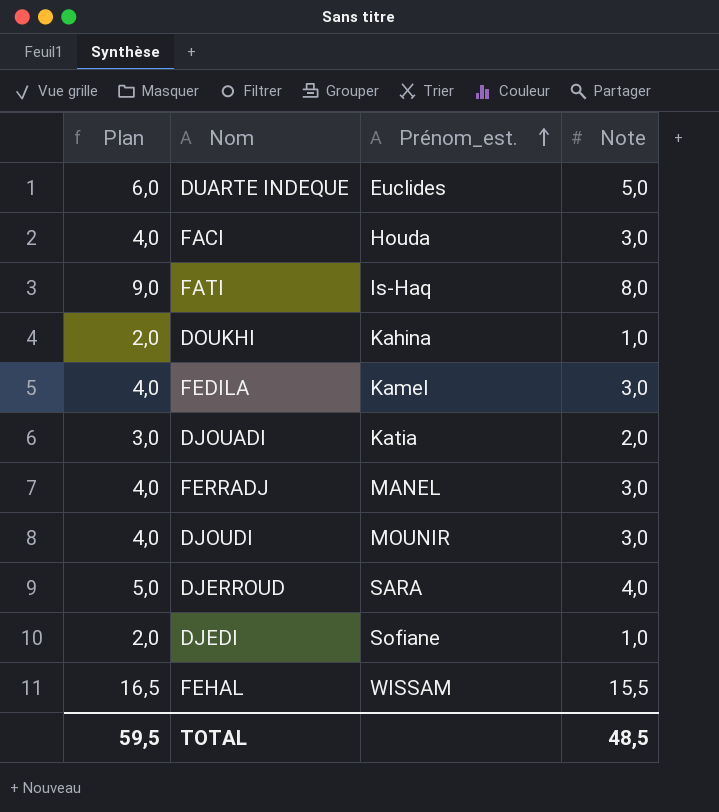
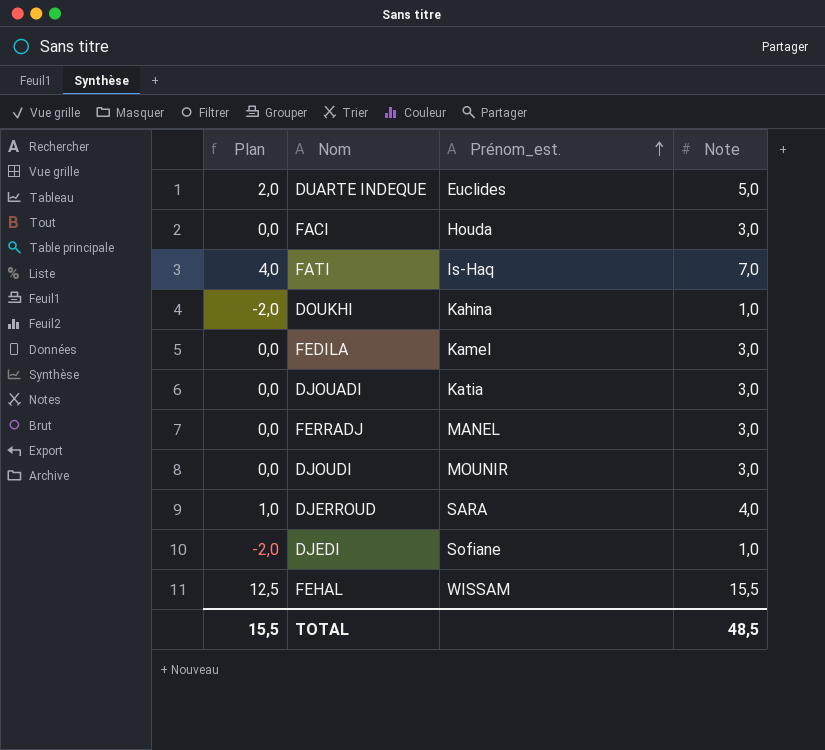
column Plan | formula: [Note] + 1 -> [Note] - 3
FATI | Note: 8,0 -> 7,0
DJOUADI | Note: 2,0 -> 3,0
TOTAL | Plan: 59,5 -> 15,5

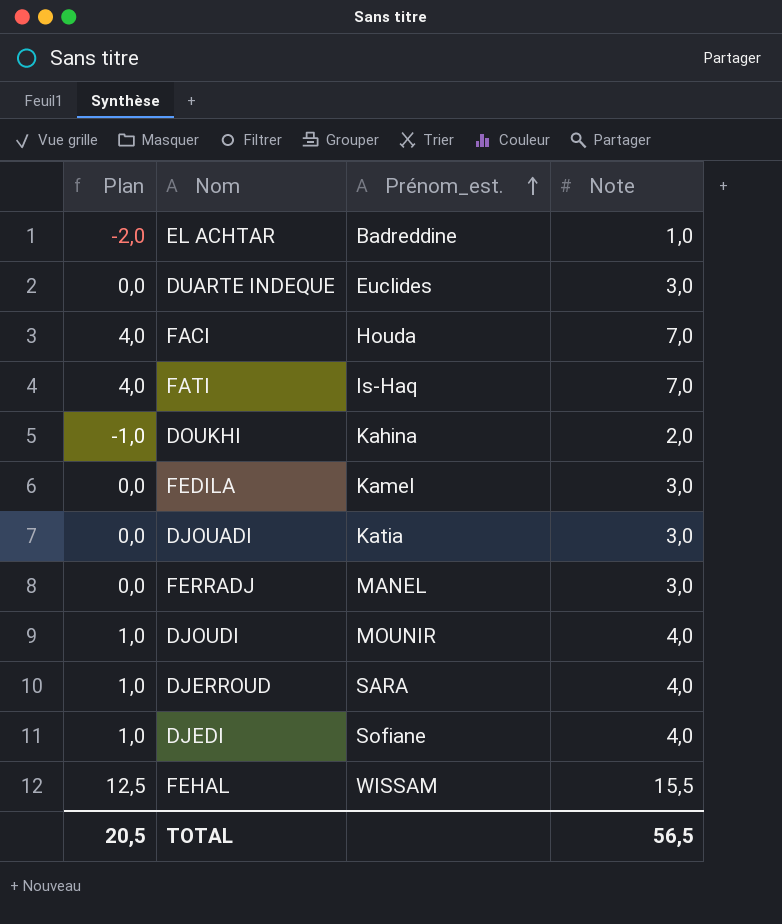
row EL ACHTAR: none -> -2,0 | Badreddine | 1,0
DUARTE INDEQUE | Plan: 2,0 -> 0,0
DUARTE INDEQUE | Note: 5,0 -> 3,0
FACI | Plan: 0,0 -> 4,0
FACI | Note: 3,0 -> 7,0
DOUKHI | Plan: -2,0 -> -1,0
DOUKHI | Note: 1,0 -> 2,0
DJOUDI | Plan: 0,0 -> 1,0
DJOUDI | Note: 3,0 -> 4,0
DJEDI | Plan: -2,0 -> 1,0
DJEDI | Note: 1,0 -> 4,0
TOTAL | Plan: 15,5 -> 20,5
TOTAL | Note: 48,5 -> 56,5

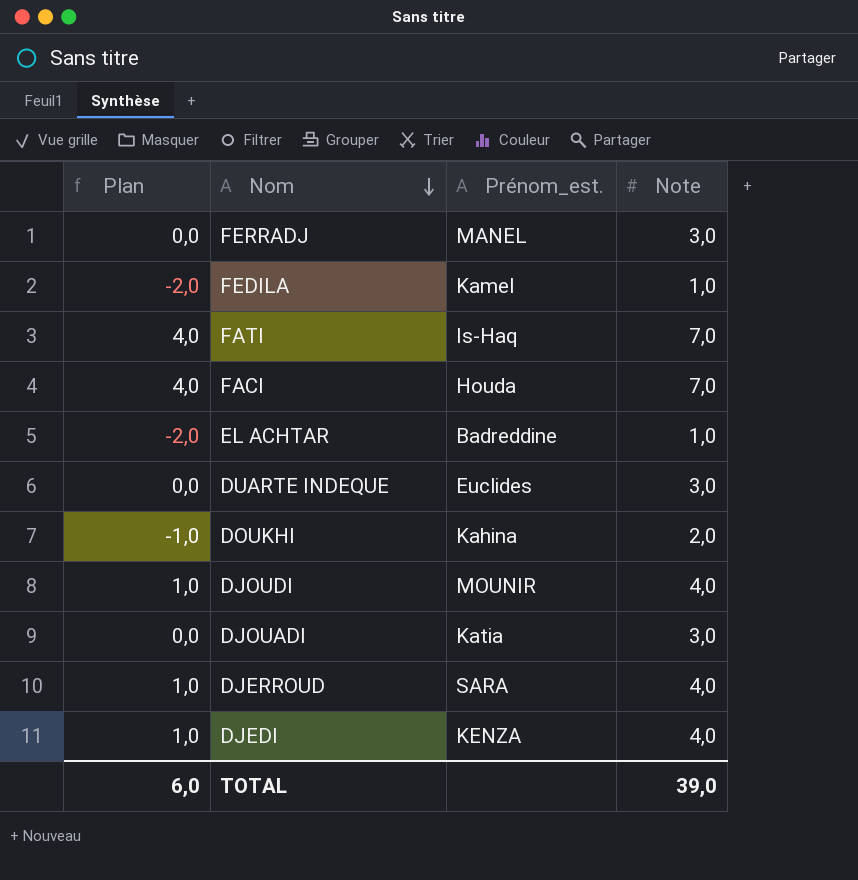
row order: Prénom_est. ascending -> Nom descending
row FEHAL: 12,5 | WISSAM | 15,5 -> none
FEDILA | Plan: 0,0 -> -2,0
FEDILA | Note: 3,0 -> 1,0
DJEDI | Prénom_est.: Sofiane -> KENZA
TOTAL | Plan: 20,5 -> 6,0
TOTAL | Note: 56,5 -> 39,0

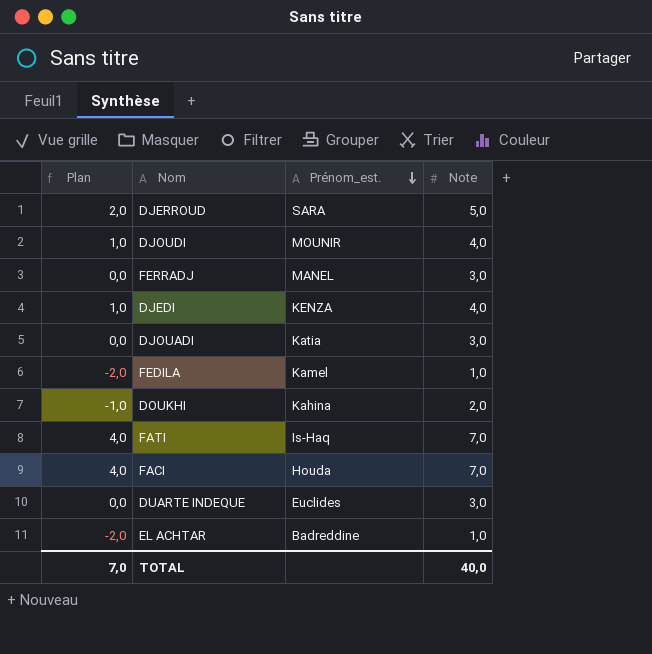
row order: Nom descending -> Prénom_est. descending
DJERROUD | Plan: 1,0 -> 2,0
DJERROUD | Note: 4,0 -> 5,0
TOTAL | Plan: 6,0 -> 7,0
TOTAL | Note: 39,0 -> 40,0

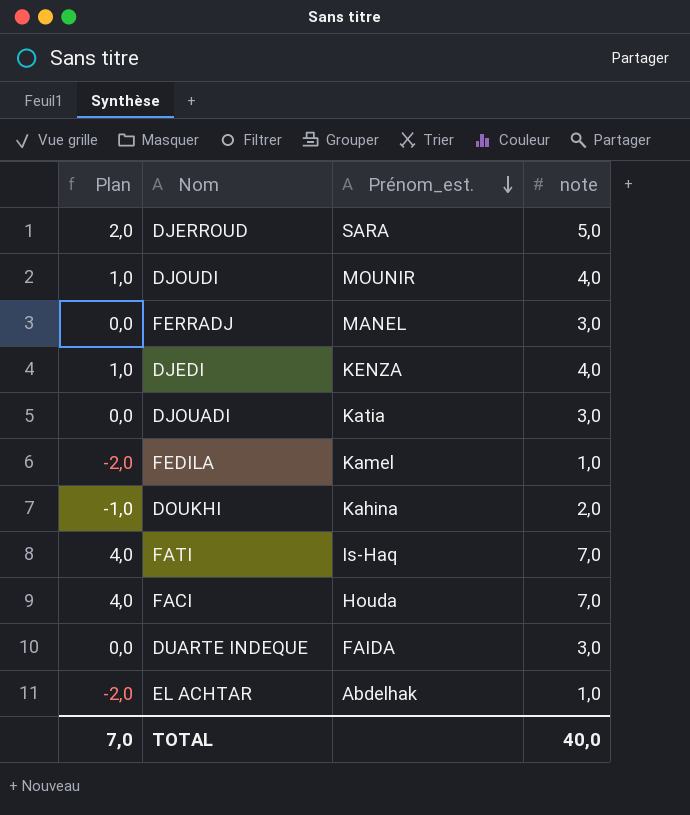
column name: Note -> note
DUARTE INDEQUE | Prénom_est.: Euclides -> FAIDA
EL ACHTAR | Prénom_est.: Badreddine -> Abdelhak

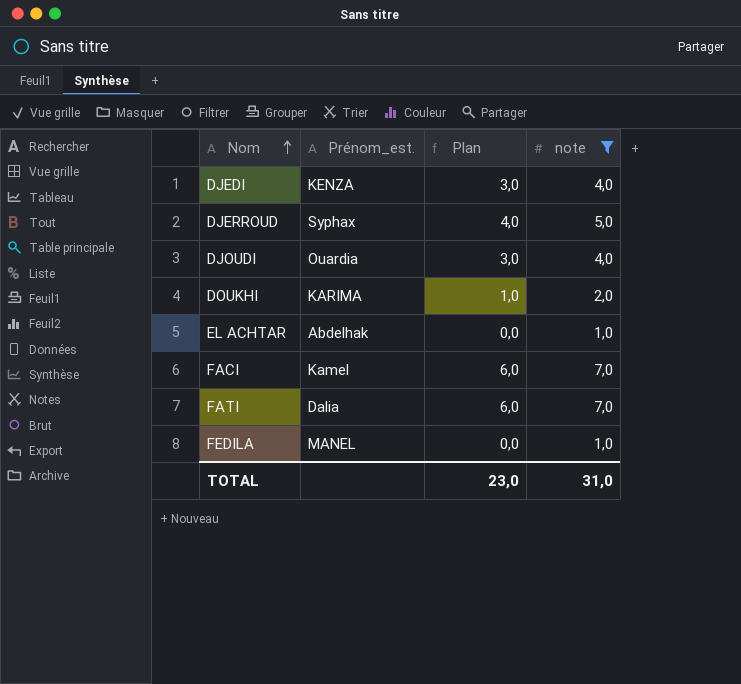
filter: none -> note != 3,0
row order: Prénom_est. descending -> Nom ascending
column Plan | formula: [note] - 3 -> [note] - 1
column Plan | position: 1 -> 3
DJERROUD | Prénom_est.: SARA -> Syphax
DJOUDI | Prénom_est.: MOUNIR -> Ouardia
DOUKHI | Prénom_est.: Kahina -> KARIMA
FACI | Prénom_est.: Houda -> Kamel
FATI | Prénom_est.: Is-Haq -> Dalia
FEDILA | Prénom_est.: Kamel -> MANEL
TOTAL | Plan: 7,0 -> 23,0
TOTAL | note: 40,0 -> 31,0

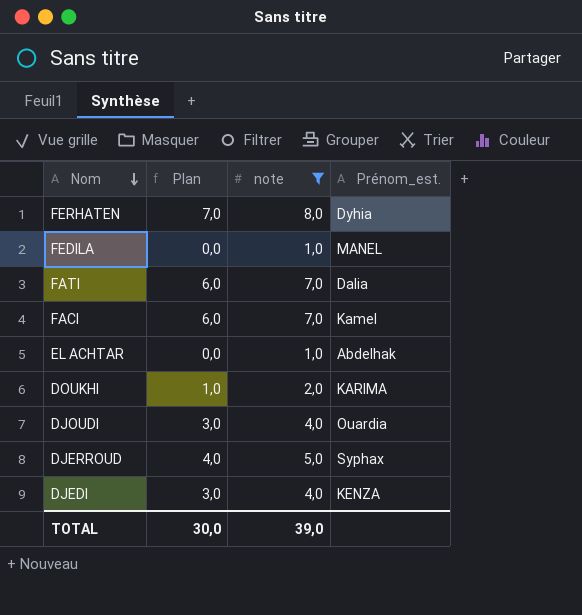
row order: Nom ascending -> Nom descending
column Prénom_est. | position: 2 -> 4
row FERHATEN: none -> 7,0 | 8,0 | Dyhia
TOTAL | Plan: 23,0 -> 30,0
TOTAL | note: 31,0 -> 39,0

